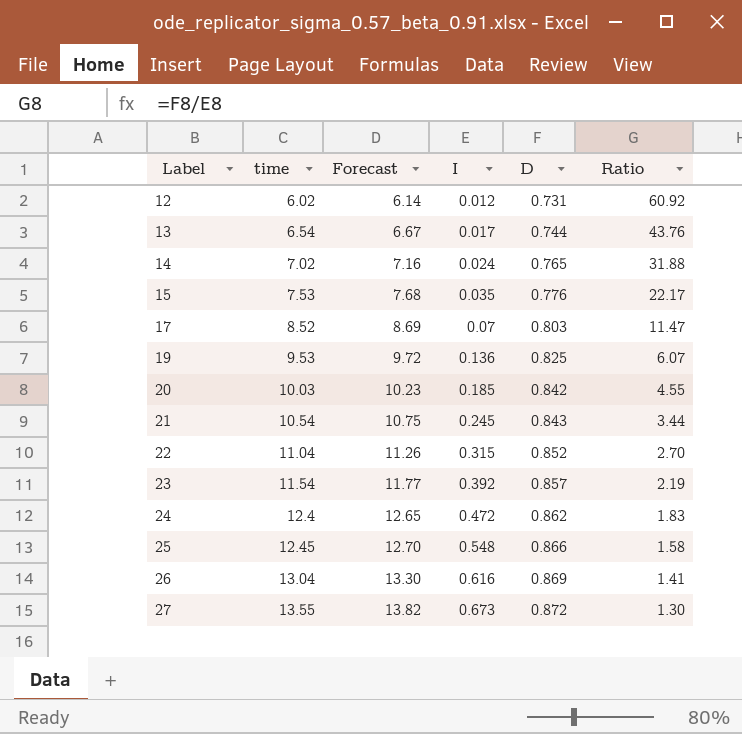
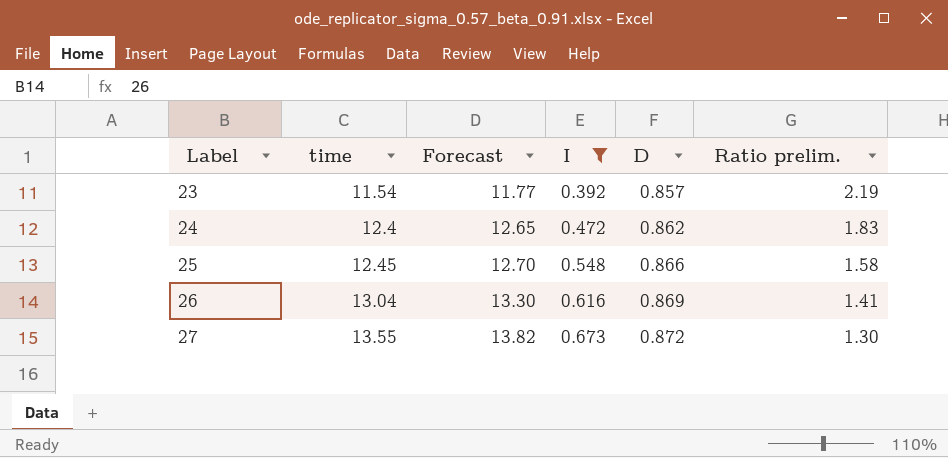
filter: none -> I >= 0.392
column name: Ratio -> Ratio prelim.

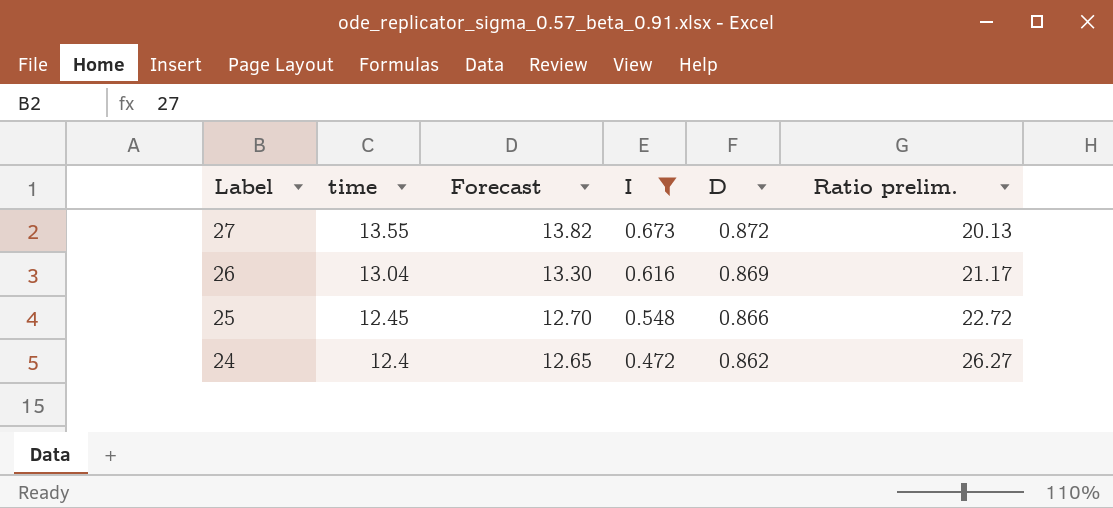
row order: Label ascending -> Label descending
column Ratio prelim. | formula: [D] / [I] -> [time] / [I]
row 23: 11.54 | 11.77 | 0.392 | 0.857 | 2.19 -> none

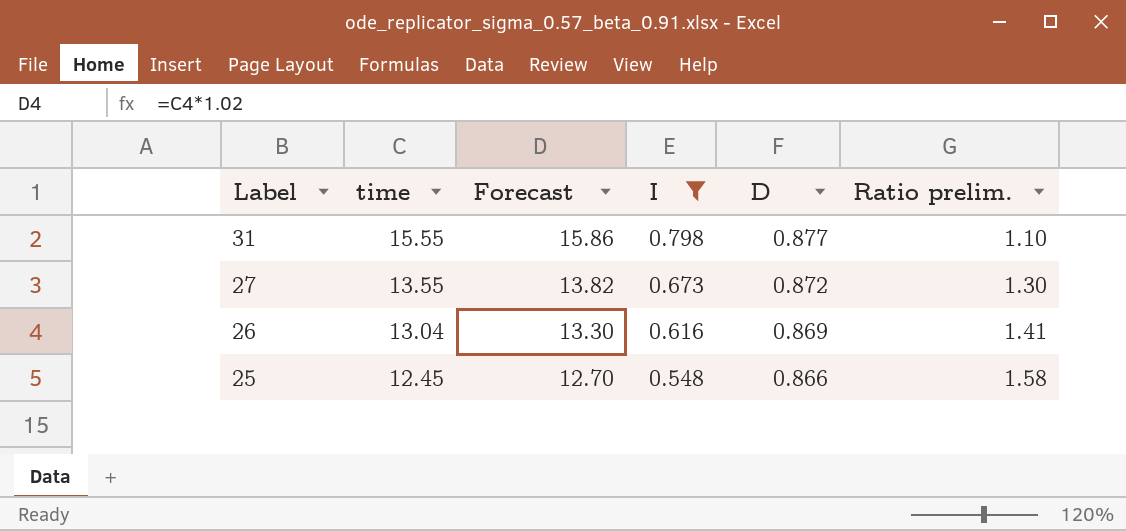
column Ratio prelim. | formula: [time] / [I] -> [D] / [I]
row 24: 12.4 | 12.65 | 0.472 | 0.862 | 26.27 -> none
row 31: none -> 15.55 | 15.86 | 0.798 | 0.877 | 1.10

